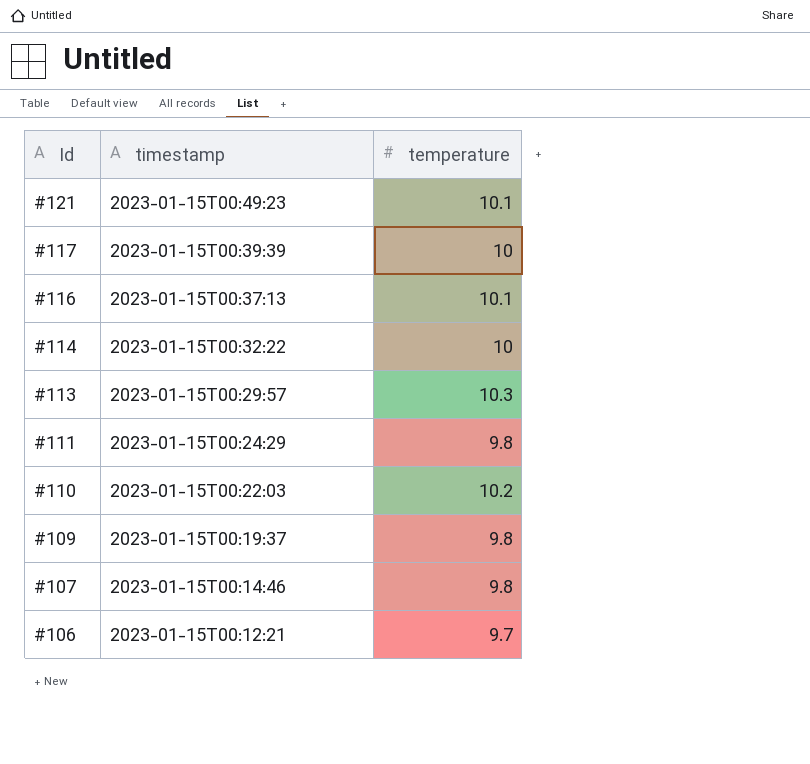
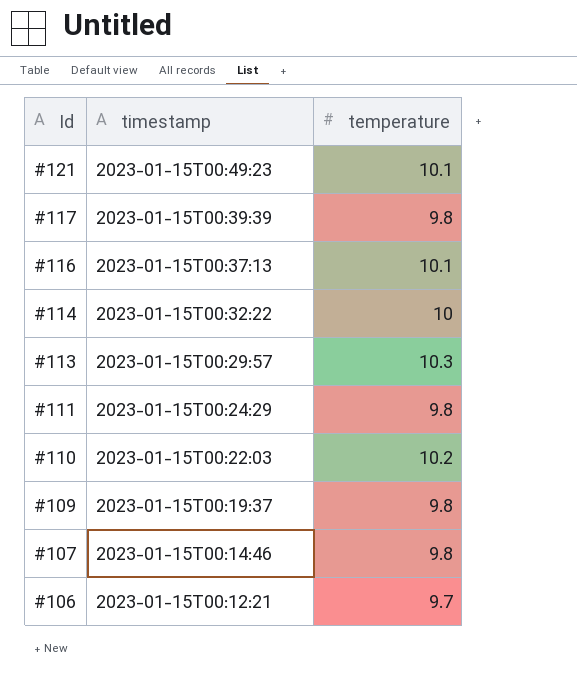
#117 | temperature: 10 -> 9.8

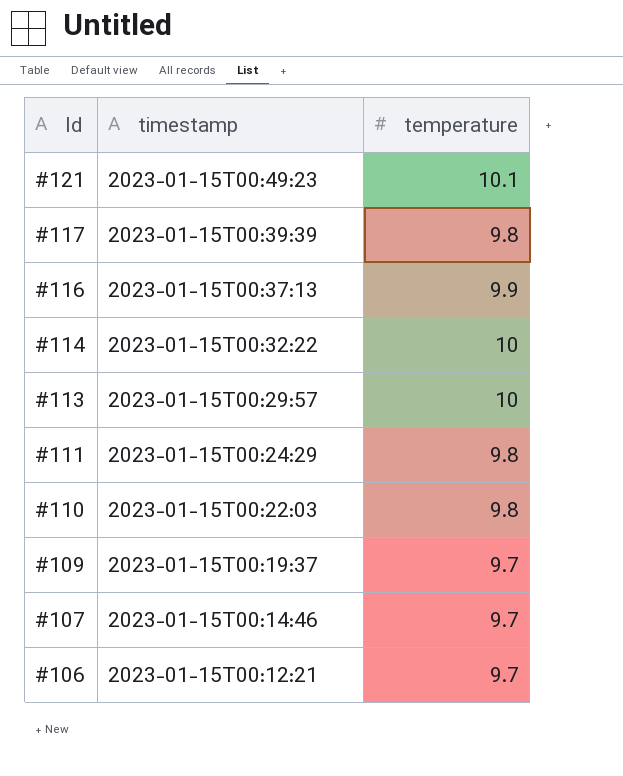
#116 | temperature: 10.1 -> 9.9
#113 | temperature: 10.3 -> 10
#110 | temperature: 10.2 -> 9.8
#109 | temperature: 9.8 -> 9.7
#107 | temperature: 9.8 -> 9.7

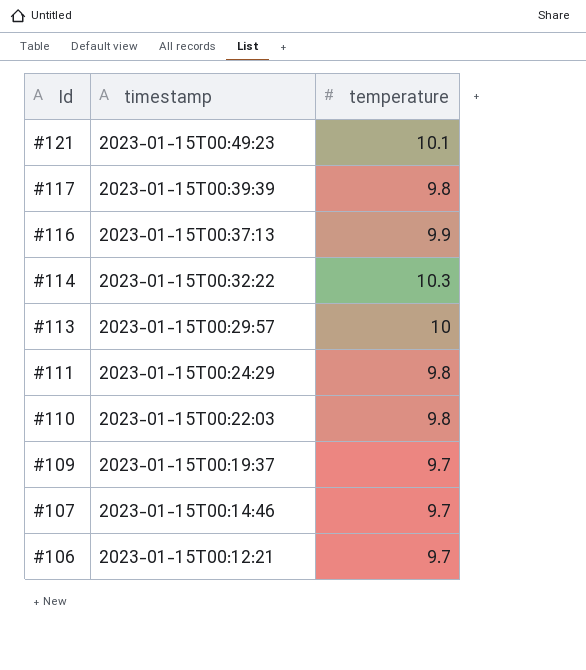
#114 | temperature: 10 -> 10.3

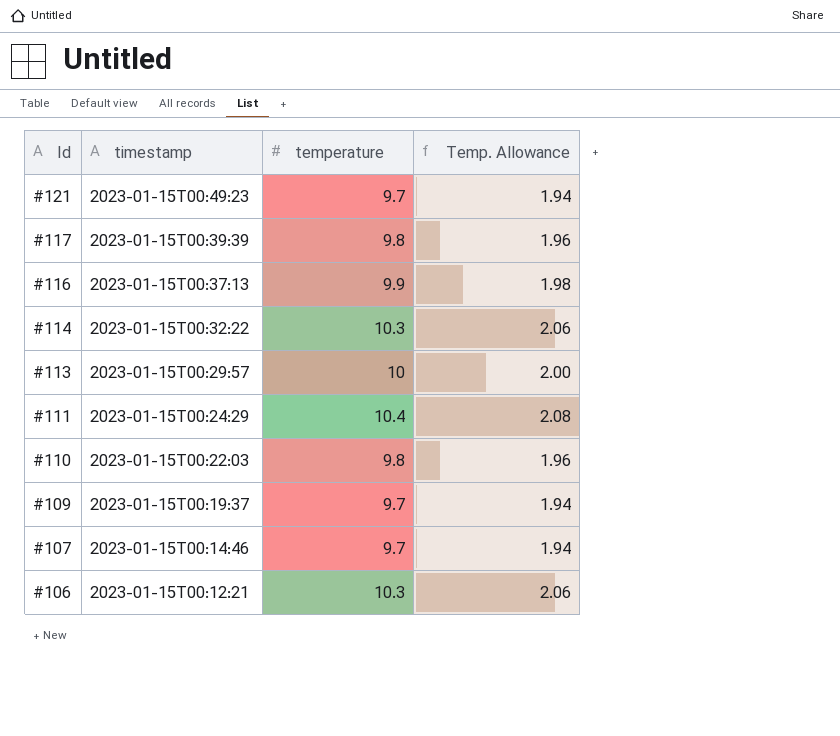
column Temp. Allowance | formula: none -> [temperature] * 0.2
#121 | temperature: 10.1 -> 9.7
#111 | temperature: 9.8 -> 10.4
#106 | temperature: 9.7 -> 10.3

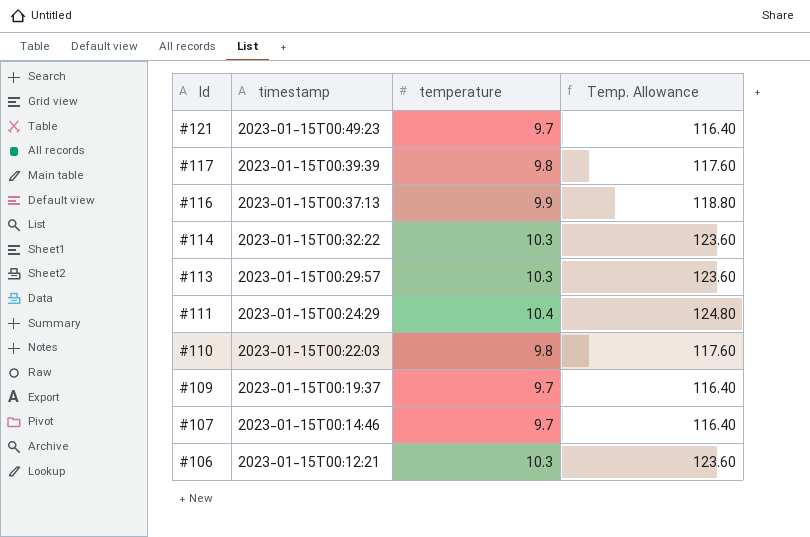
column Temp. Allowance | formula: [temperature] * 0.2 -> [temperature] * 12
#113 | temperature: 10 -> 10.3

